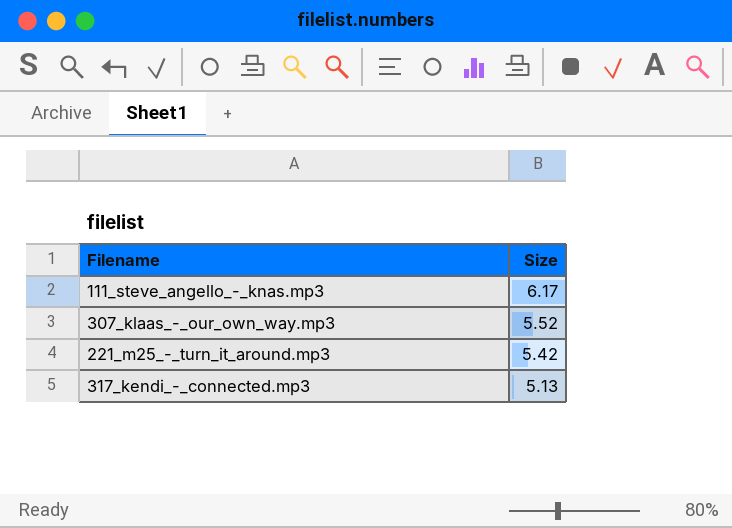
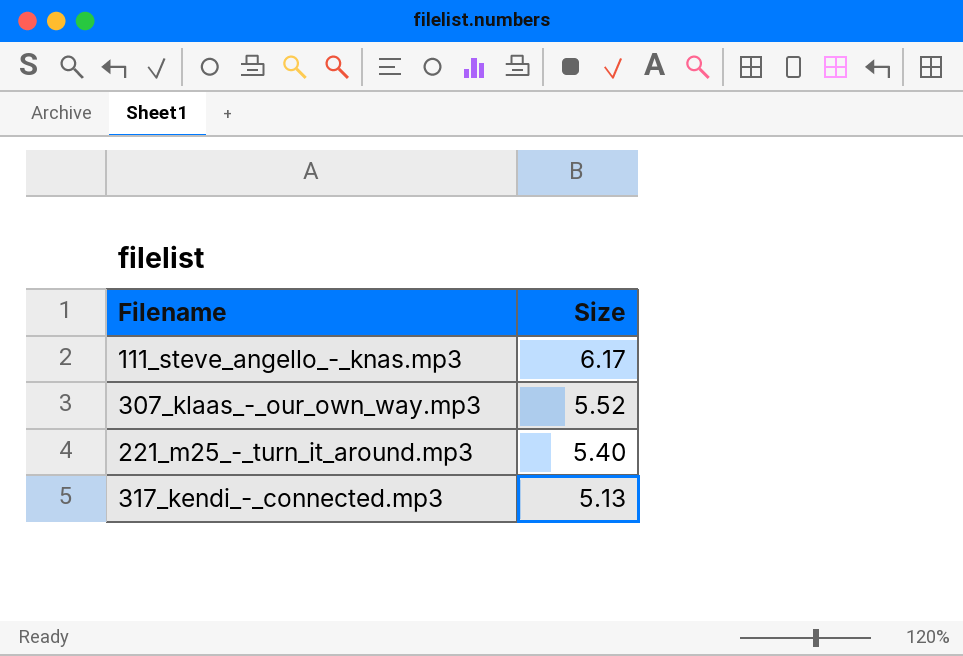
221_m25_-_turn_it_around.mp3 | Size: 5.42 -> 5.40

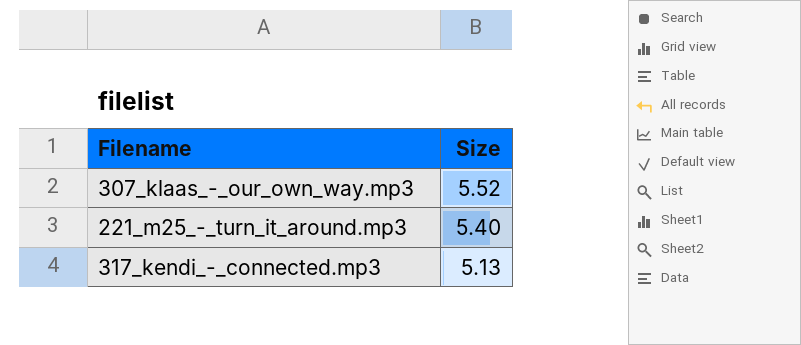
row 111_steve_angello_-_knas.mp3: 6.17 -> none

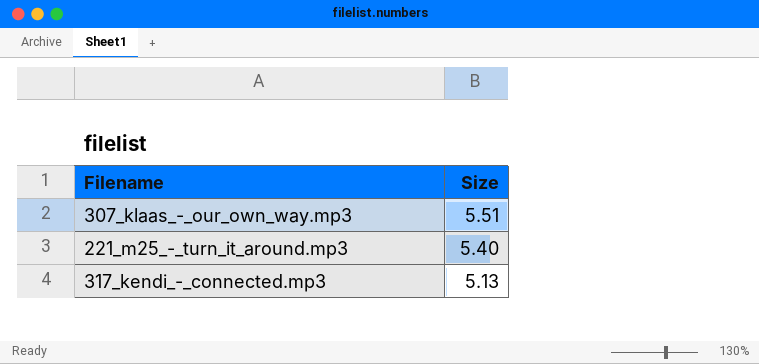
307_klaas_-_our_own_way.mp3 | Size: 5.52 -> 5.51

